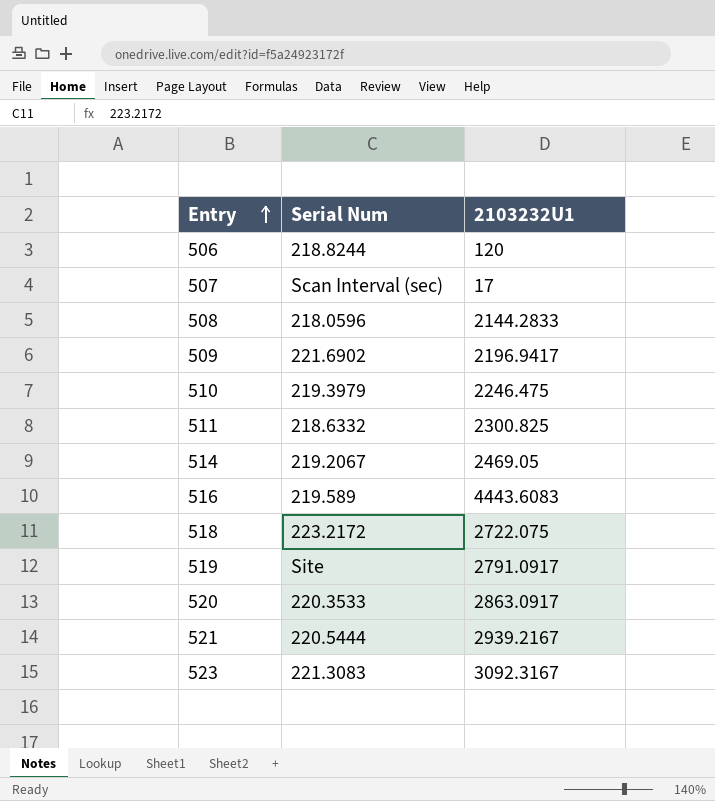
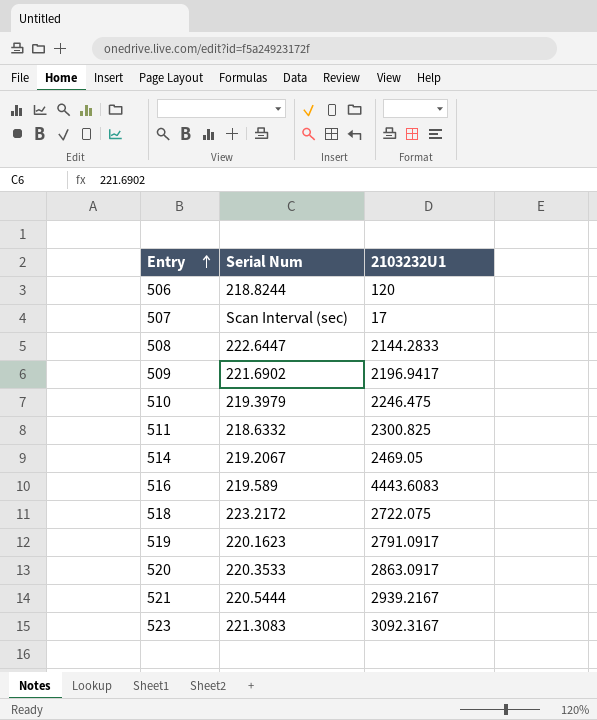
508 | Serial Num: 218.0596 -> 222.6447
519 | Serial Num: Site -> 220.1623

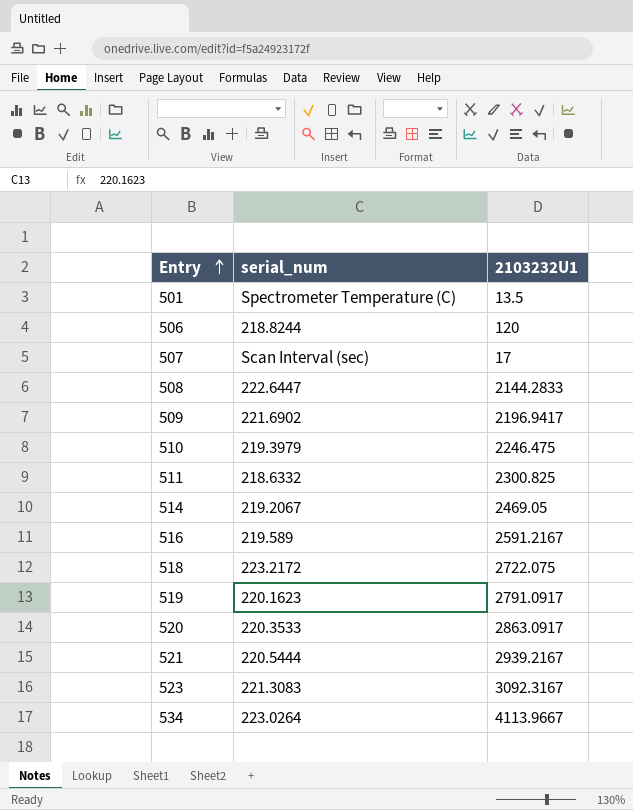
column name: Serial Num -> serial_num
row 501: none -> Spectrometer Temperature (C) | 13.5
516 | 2103232U1: 4443.6083 -> 2591.2167
row 534: none -> 223.0264 | 4113.9667

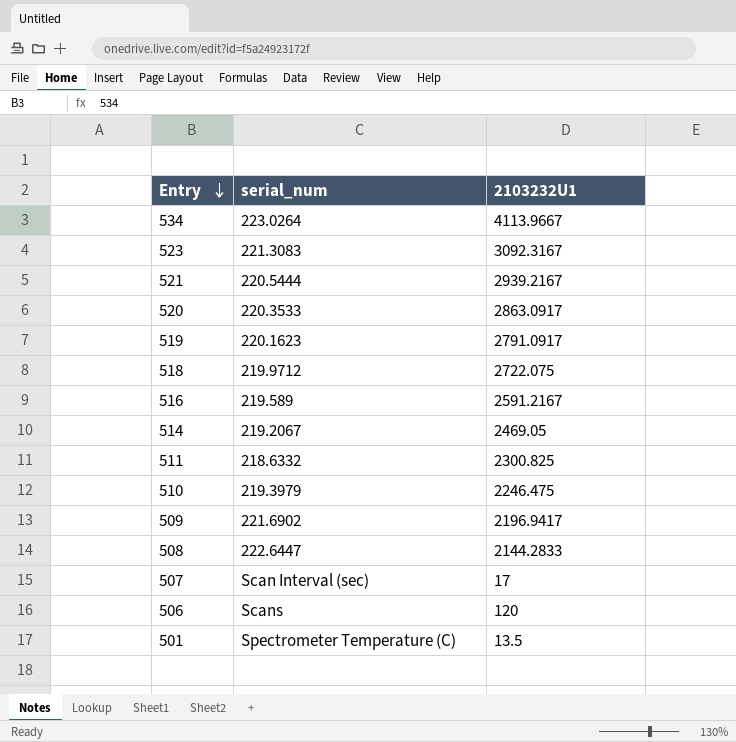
row order: Entry ascending -> Entry descending
518 | serial_num: 223.2172 -> 219.9712
506 | serial_num: 218.8244 -> Scans

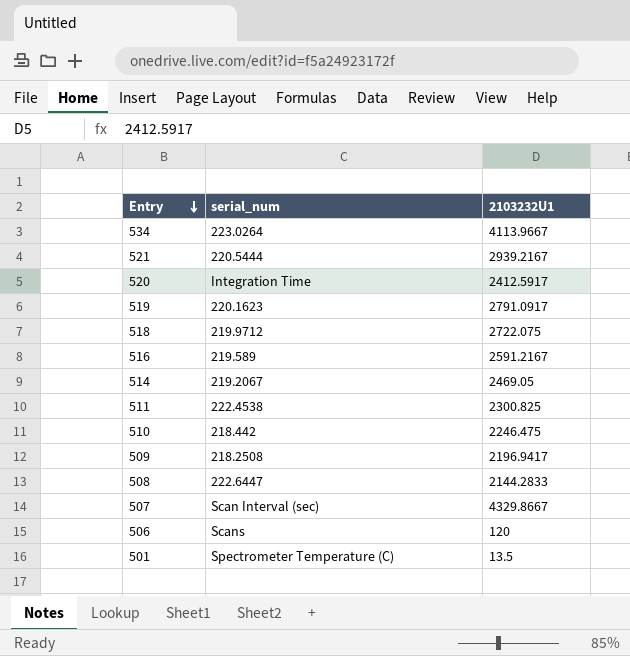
row 523: 221.3083 | 3092.3167 -> none
520 | serial_num: 220.3533 -> Integration Time
520 | 2103232U1: 2863.0917 -> 2412.5917
511 | serial_num: 218.6332 -> 222.4538
510 | serial_num: 219.3979 -> 218.442
509 | serial_num: 221.6902 -> 218.2508
507 | 2103232U1: 17 -> 4329.8667

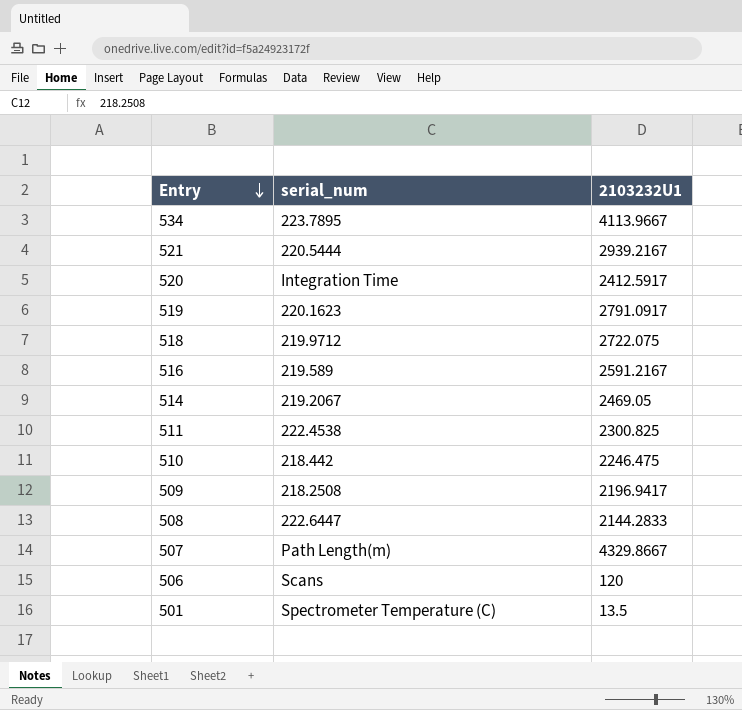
534 | serial_num: 223.0264 -> 223.7895
507 | serial_num: Scan Interval (sec) -> Path Length(m)

